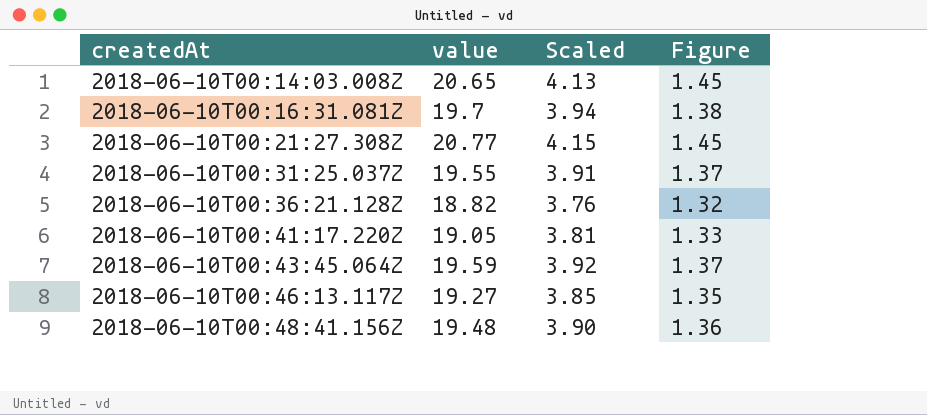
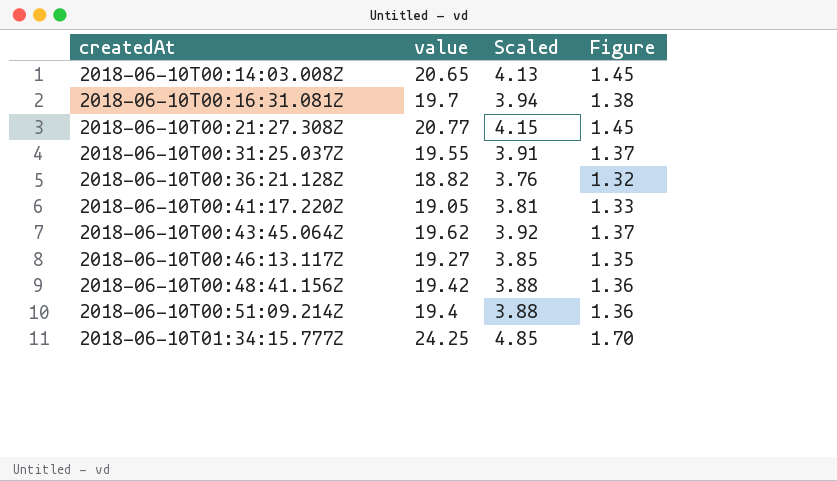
2018-06-10T00:43:45.064Z | value: 19.59 -> 19.62
2018-06-10T00:48:41.156Z | value: 19.48 -> 19.42
2018-06-10T00:48:41.156Z | Scaled: 3.90 -> 3.88
row 2018-06-10T00:51:09.214Z: none -> 19.4 | 3.88 | 1.36
row 2018-06-10T01:34:15.777Z: none -> 24.25 | 4.85 | 1.70

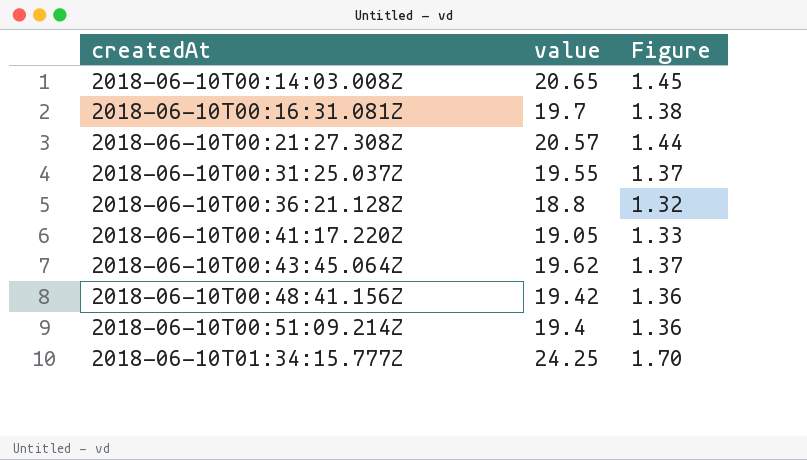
column Scaled | formula: [value] * 0.2 -> none
row 2018-06-10T00:46:13.117Z: 19.27 | 3.85 | 1.35 -> none
2018-06-10T00:21:27.308Z | value: 20.77 -> 20.57
2018-06-10T00:21:27.308Z | Figure: 1.45 -> 1.44
2018-06-10T00:36:21.128Z | value: 18.82 -> 18.8

